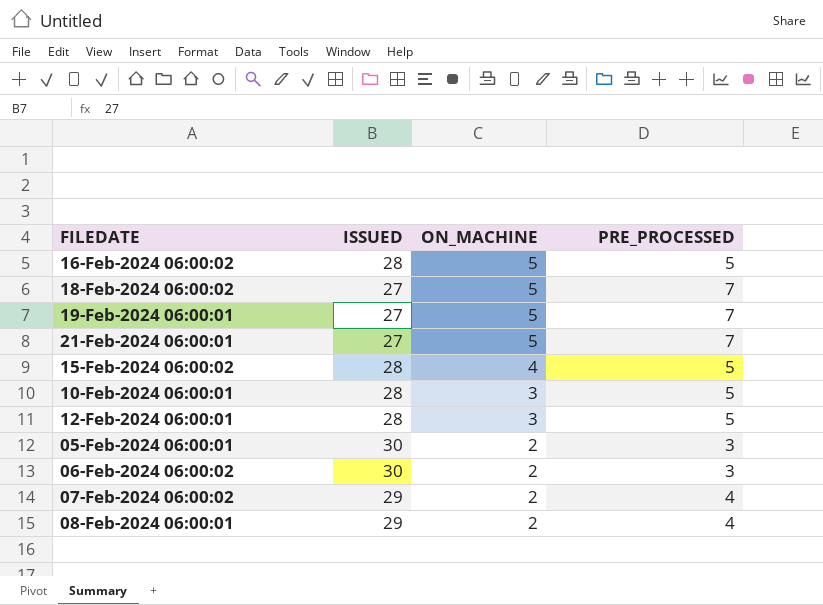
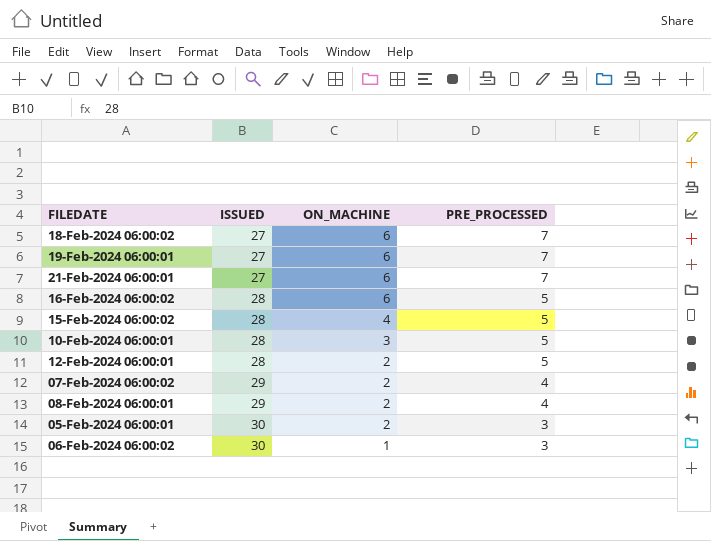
row order: ON_MACHINE descending -> ISSUED ascending
18-Feb-2024 06:00:02 | ON_MACHINE: 5 -> 6
19-Feb-2024 06:00:01 | ON_MACHINE: 5 -> 6
21-Feb-2024 06:00:01 | ON_MACHINE: 5 -> 6
16-Feb-2024 06:00:02 | ON_MACHINE: 5 -> 6
12-Feb-2024 06:00:01 | ON_MACHINE: 3 -> 2
06-Feb-2024 06:00:02 | ON_MACHINE: 2 -> 1

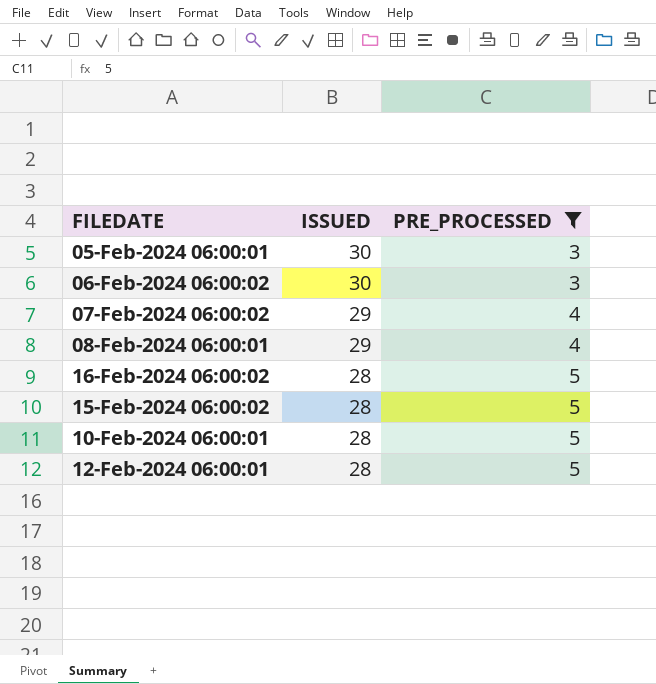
filter: none -> PRE_PROCESSED != 7
row order: ISSUED ascending -> ISSUED descending
column ON_MACHINE | position: 3 -> none

